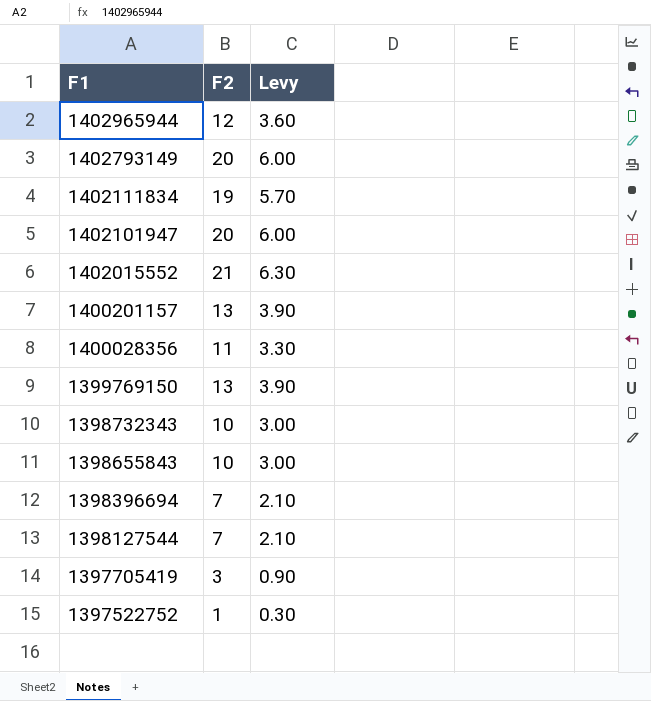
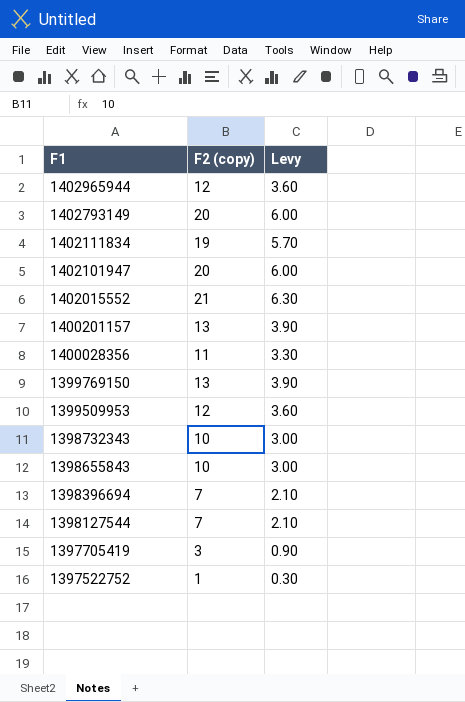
column name: F2 -> F2 (copy)
row 1399509953: none -> 12 | 3.60

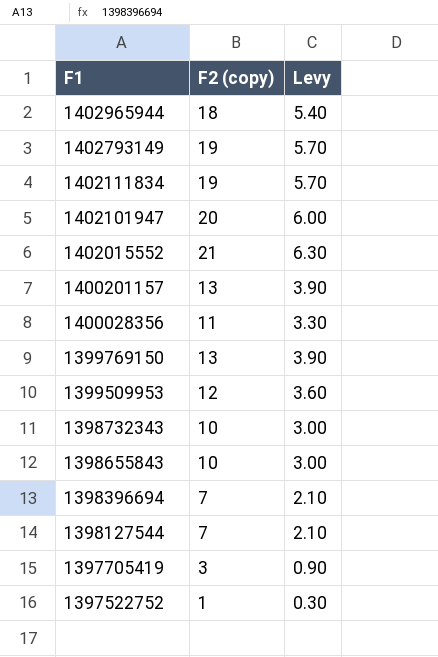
1402965944 | F2 (copy): 12 -> 18
1402965944 | Levy: 3.60 -> 5.40
1402793149 | F2 (copy): 20 -> 19
1402793149 | Levy: 6.00 -> 5.70

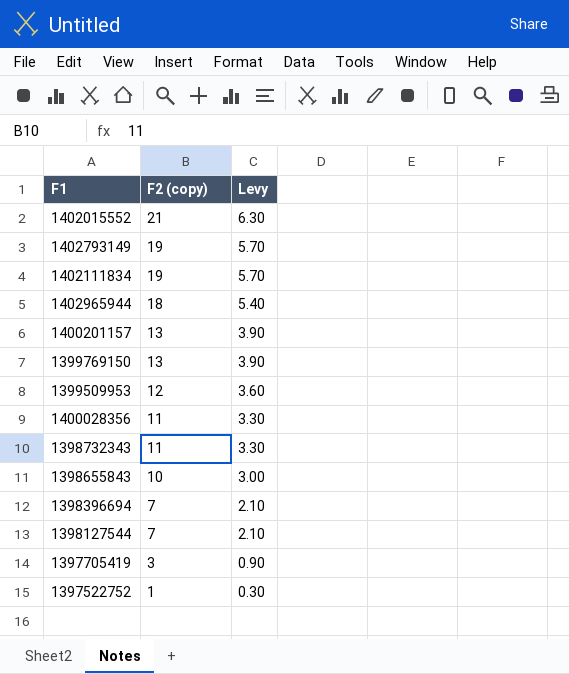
row order: F1 descending -> F2 (copy) descending
row 1402101947: 20 | 6.00 -> none
1398732343 | F2 (copy): 10 -> 11
1398732343 | Levy: 3.00 -> 3.30

